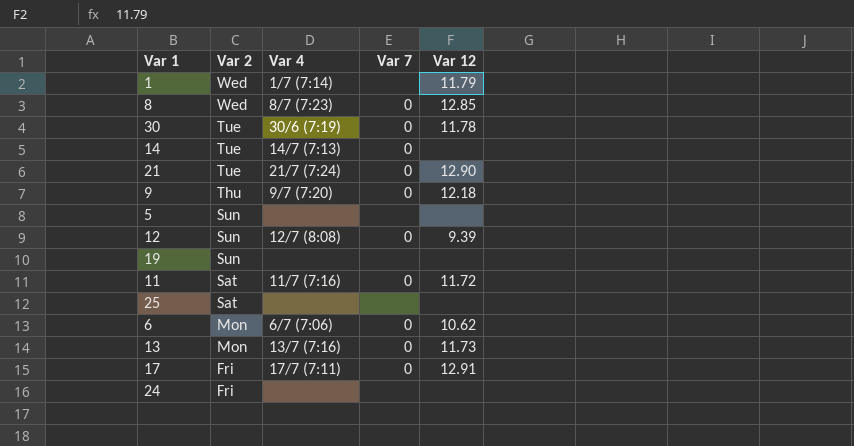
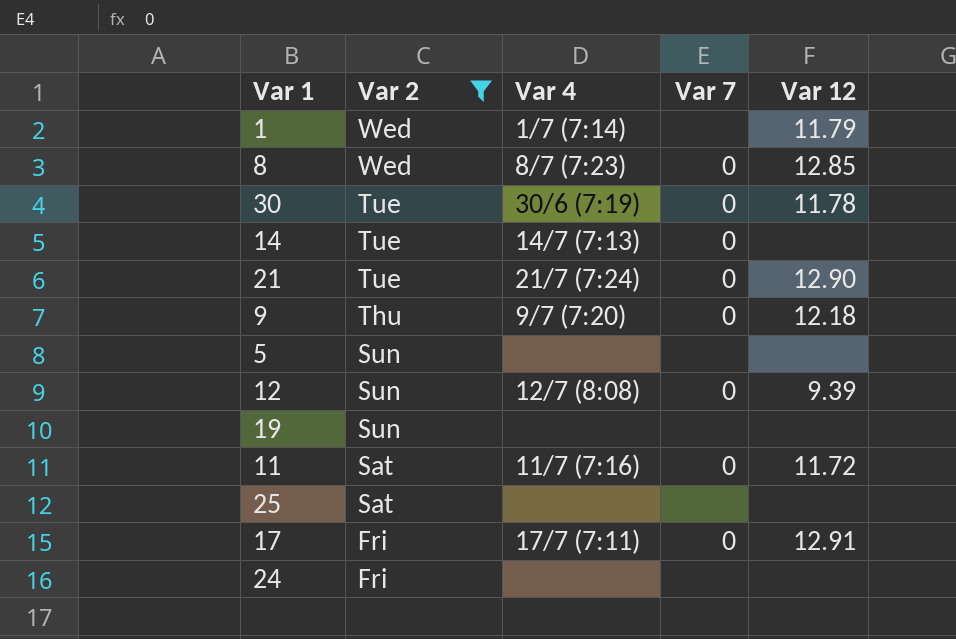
filter: none -> Var 2 != Mon

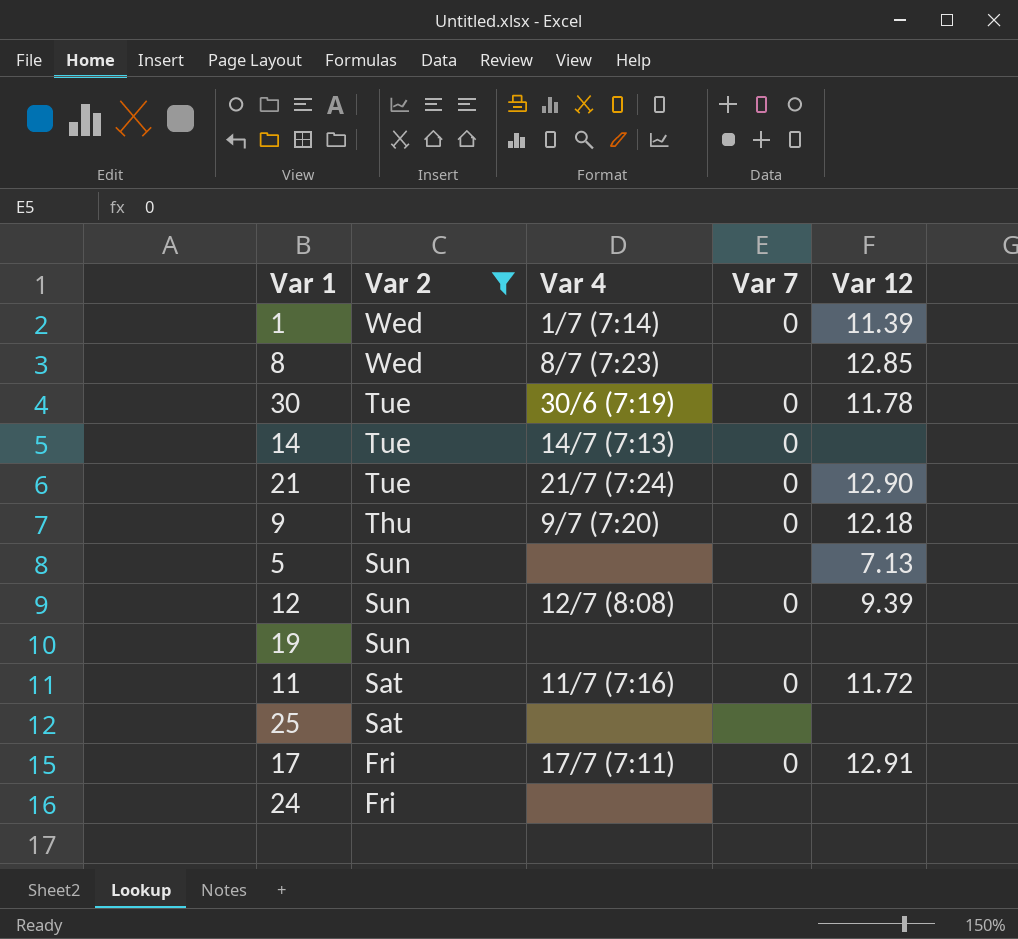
1 | Var 7: none -> 0
1 | Var 12: 11.79 -> 11.39
8 | Var 7: 0 -> none
5 | Var 12: none -> 7.13

